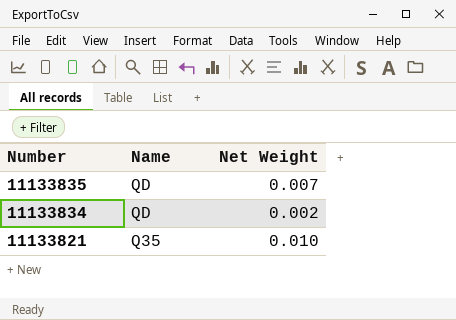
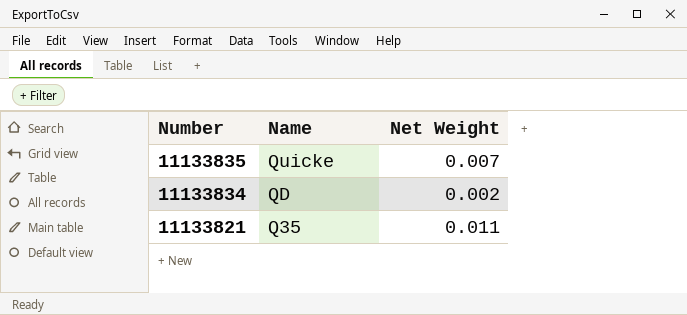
11133835 | Name: QD -> Quicke
11133821 | Net Weight: 0.010 -> 0.011

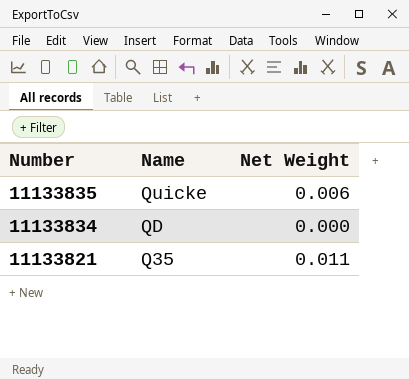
11133835 | Net Weight: 0.007 -> 0.006
11133834 | Net Weight: 0.002 -> 0.000

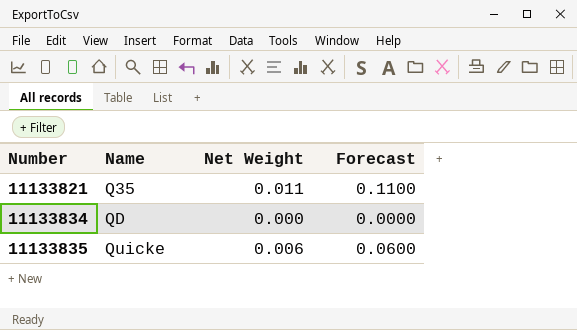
row order: Number descending -> Number ascending
column Forecast | formula: none -> [Net Weight] * 10

